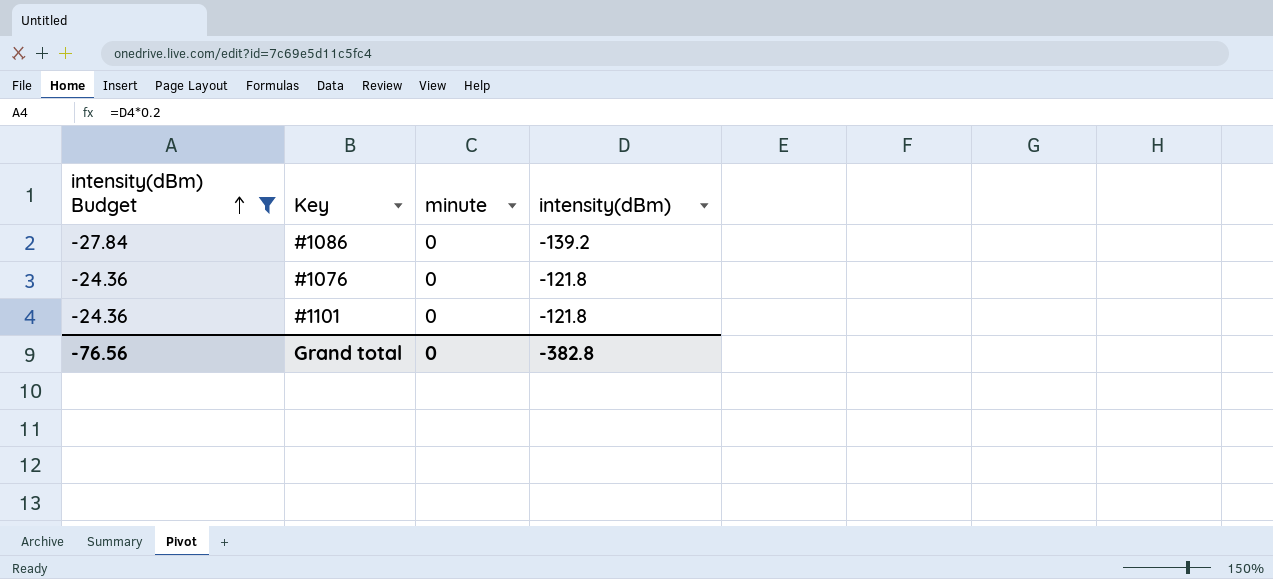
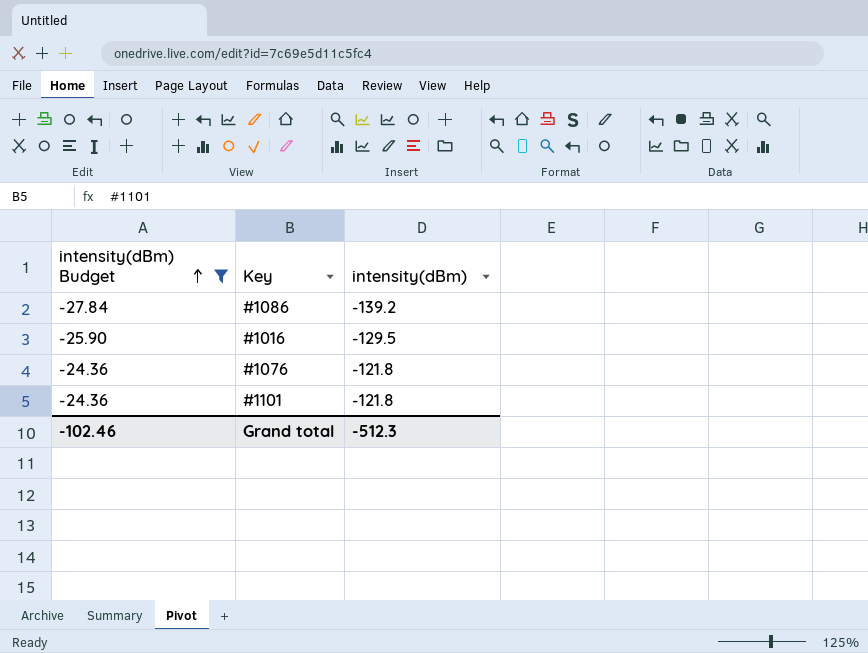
column minute | position: 3 -> none
row #1016: none -> -25.90 | -129.5
Grand total | intensity(dBm) Budget: -76.56 -> -102.46
Grand total | intensity(dBm): -382.8 -> -512.3

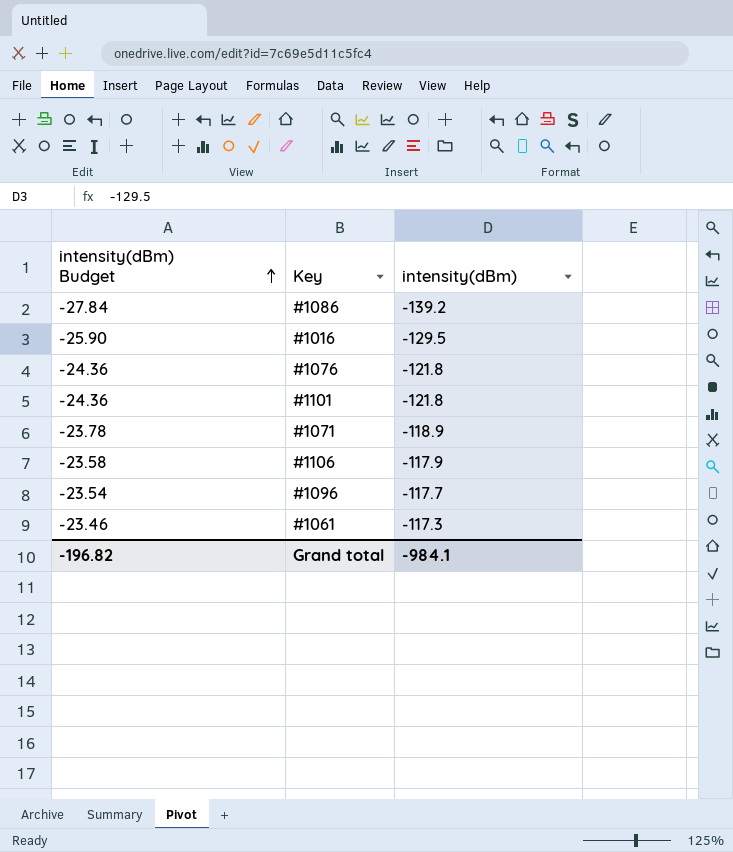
filter: intensity(dBm) Budget <= -24.36 -> none
Grand total | intensity(dBm) Budget: -102.46 -> -196.82
Grand total | intensity(dBm): -512.3 -> -984.1

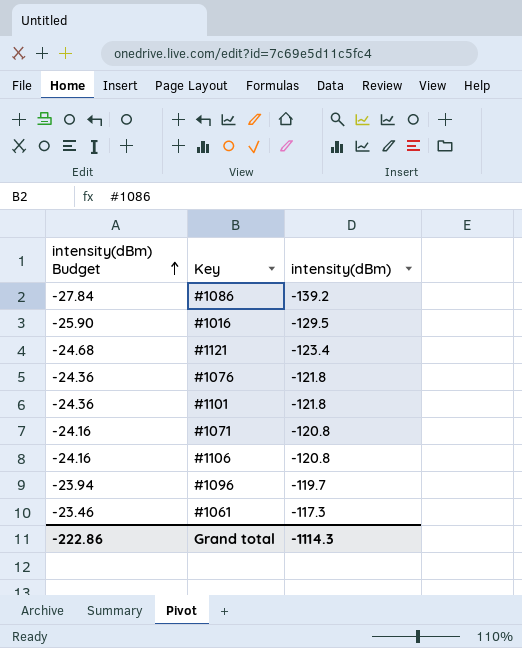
row #1121: none -> -24.68 | -123.4
#1071 | intensity(dBm) Budget: -23.78 -> -24.16
#1071 | intensity(dBm): -118.9 -> -120.8
#1106 | intensity(dBm) Budget: -23.58 -> -24.16
#1106 | intensity(dBm): -117.9 -> -120.8
#1096 | intensity(dBm) Budget: -23.54 -> -23.94
#1096 | intensity(dBm): -117.7 -> -119.7
Grand total | intensity(dBm) Budget: -196.82 -> -222.86
Grand total | intensity(dBm): -984.1 -> -1114.3

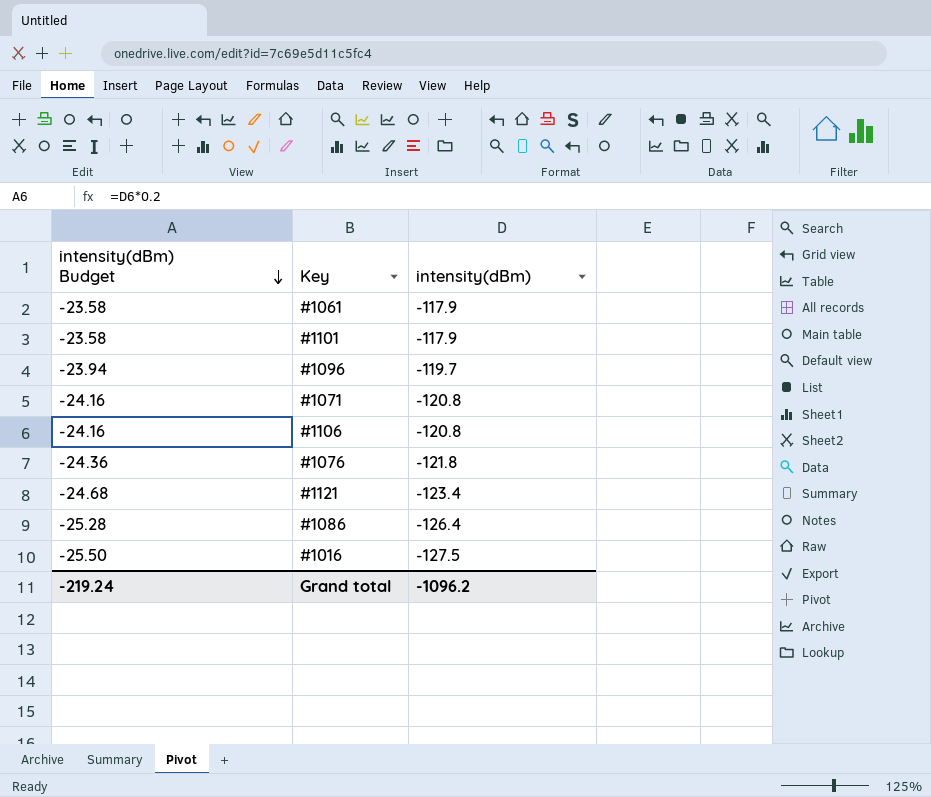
row order: intensity(dBm) Budget ascending -> intensity(dBm) Budget descending
#1061 | intensity(dBm) Budget: -23.46 -> -23.58
#1061 | intensity(dBm): -117.3 -> -117.9
#1101 | intensity(dBm) Budget: -24.36 -> -23.58
#1101 | intensity(dBm): -121.8 -> -117.9
#1086 | intensity(dBm) Budget: -27.84 -> -25.28
#1086 | intensity(dBm): -139.2 -> -126.4
#1016 | intensity(dBm) Budget: -25.90 -> -25.50
#1016 | intensity(dBm): -129.5 -> -127.5
Grand total | intensity(dBm) Budget: -222.86 -> -219.24
Grand total | intensity(dBm): -1114.3 -> -1096.2

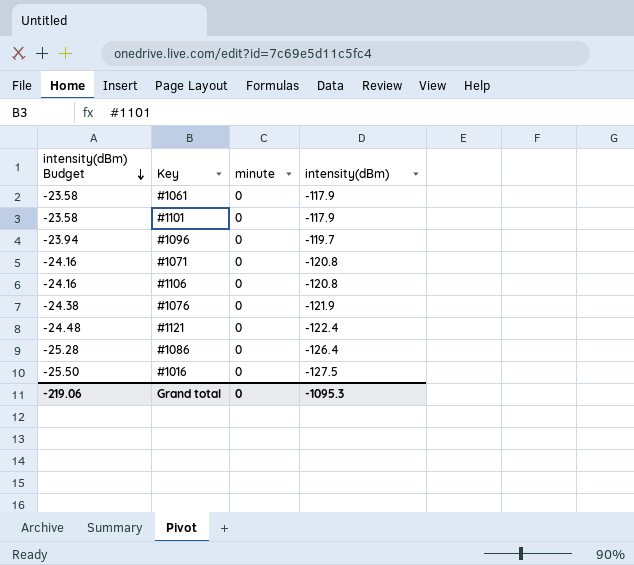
column minute | position: none -> 3
#1076 | intensity(dBm) Budget: -24.36 -> -24.38
#1076 | intensity(dBm): -121.8 -> -121.9
#1121 | intensity(dBm) Budget: -24.68 -> -24.48
#1121 | intensity(dBm): -123.4 -> -122.4
Grand total | intensity(dBm) Budget: -219.24 -> -219.06
Grand total | intensity(dBm): -1096.2 -> -1095.3

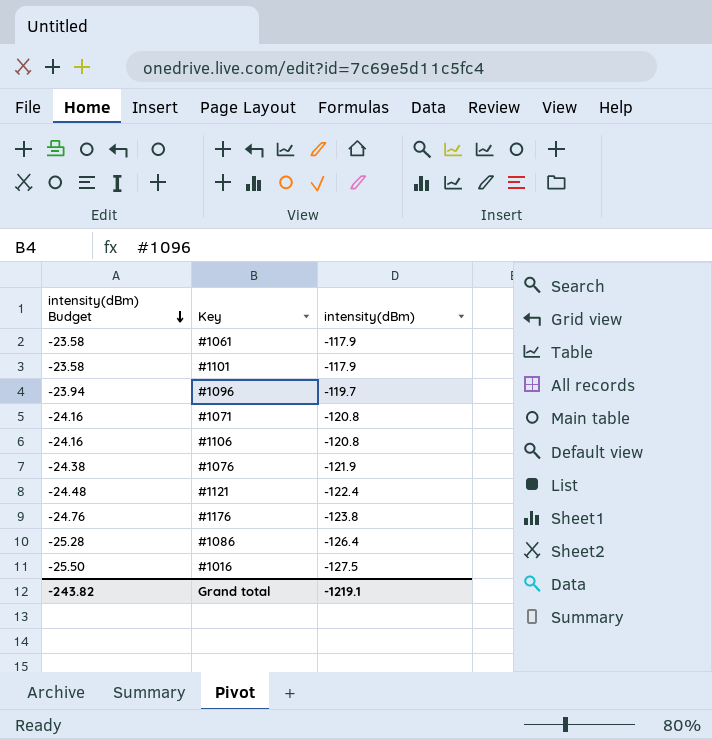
column minute | position: 3 -> none
row #1176: none -> -24.76 | -123.8
Grand total | intensity(dBm) Budget: -219.06 -> -243.82
Grand total | intensity(dBm): -1095.3 -> -1219.1

